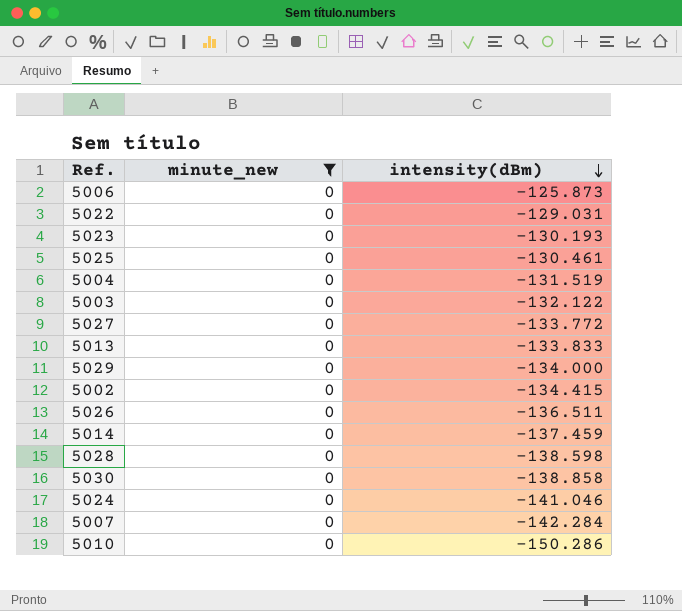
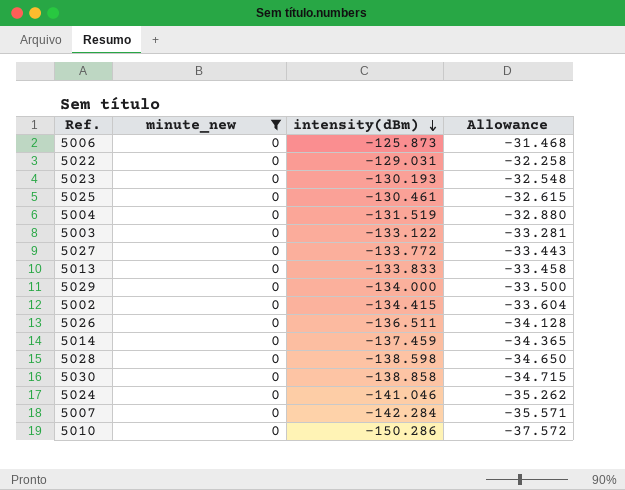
column Allowance | formula: none -> [intensity(dBm)] * 0.25
5003 | intensity(dBm): -132.122 -> -133.122

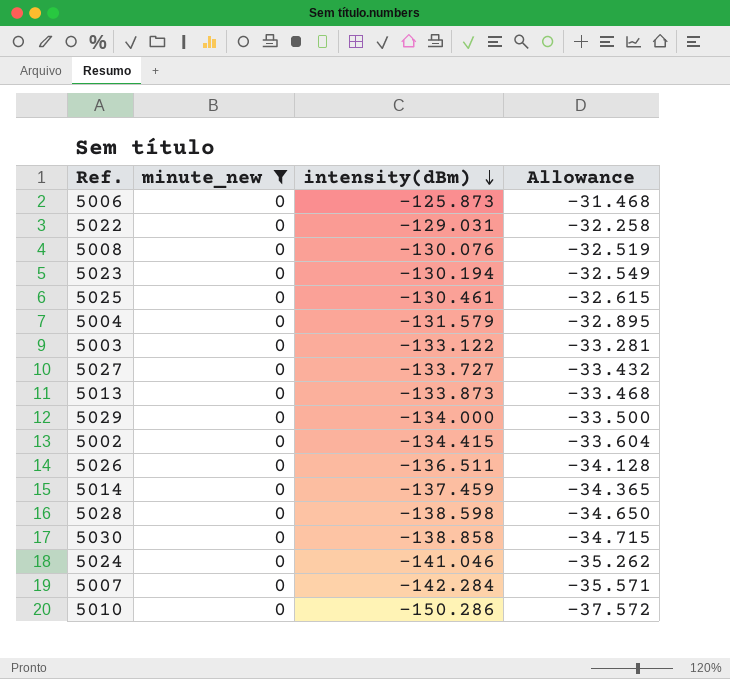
row 5008: none -> 0 | -130.076 | -32.519
5023 | intensity(dBm): -130.193 -> -130.194
5023 | Allowance: -32.548 -> -32.549
5004 | intensity(dBm): -131.519 -> -131.579
5004 | Allowance: -32.880 -> -32.895
5027 | intensity(dBm): -133.772 -> -133.727
5027 | Allowance: -33.443 -> -33.432
5013 | intensity(dBm): -133.833 -> -133.873
5013 | Allowance: -33.458 -> -33.468

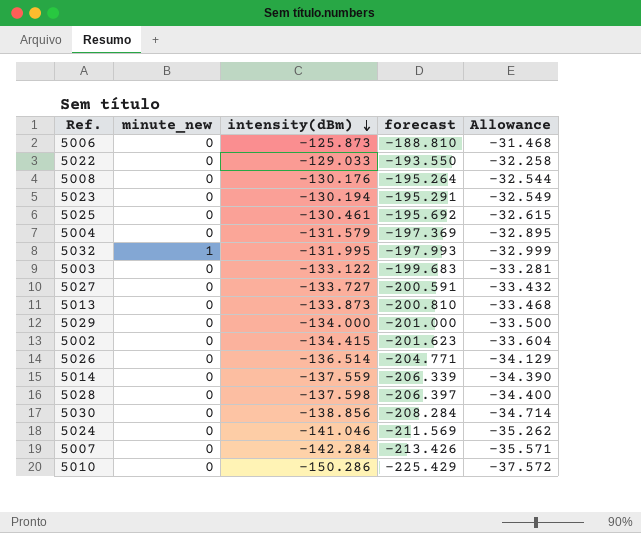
filter: minute_new = 0 -> none
column forecast | formula: none -> [intensity(dBm)] * 1.5
5022 | intensity(dBm): -129.031 -> -129.033
5008 | intensity(dBm): -130.076 -> -130.176
5008 | Allowance: -32.519 -> -32.544
5026 | intensity(dBm): -136.511 -> -136.514
5026 | Allowance: -34.128 -> -34.129
5014 | intensity(dBm): -137.459 -> -137.559
5014 | Allowance: -34.365 -> -34.390
5028 | intensity(dBm): -138.598 -> -137.598
5028 | Allowance: -34.650 -> -34.400
5030 | intensity(dBm): -138.858 -> -138.856
5030 | Allowance: -34.715 -> -34.714

